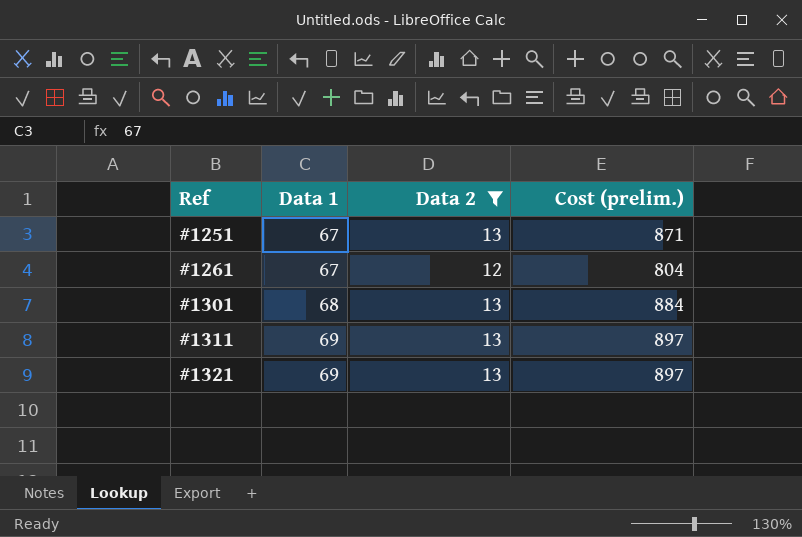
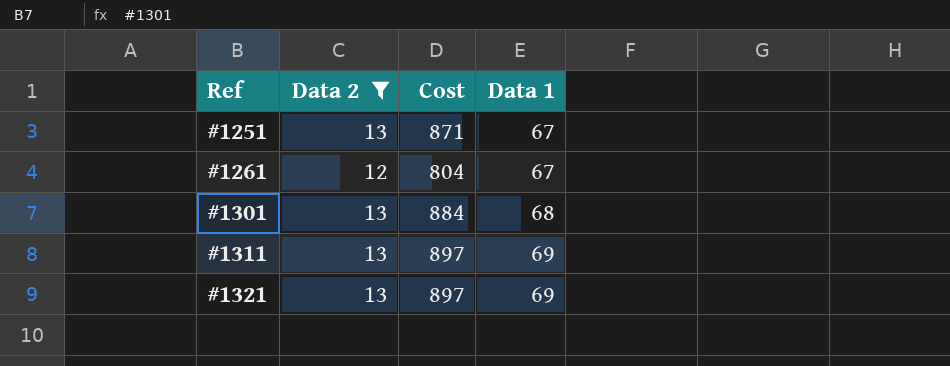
column name: Cost (prelim.) -> Cost
column Data 1 | position: 2 -> 4

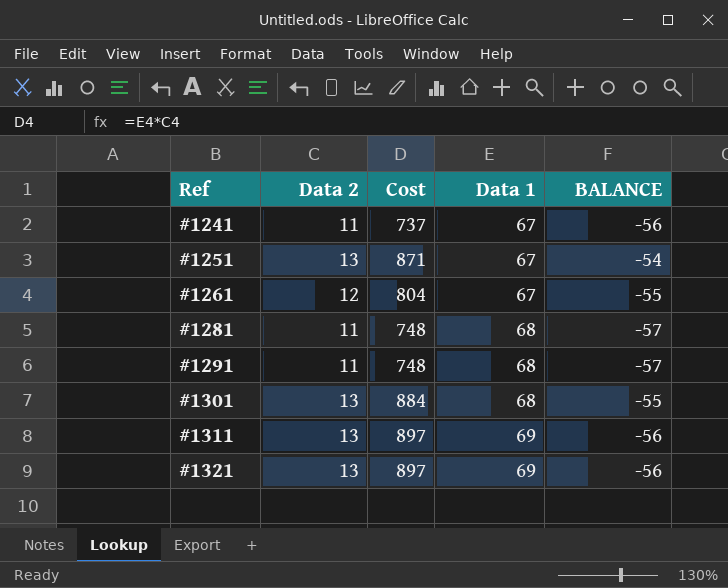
filter: Data 2 != 11 -> none
column BALANCE | formula: none -> [Data 2] - [Data 1]

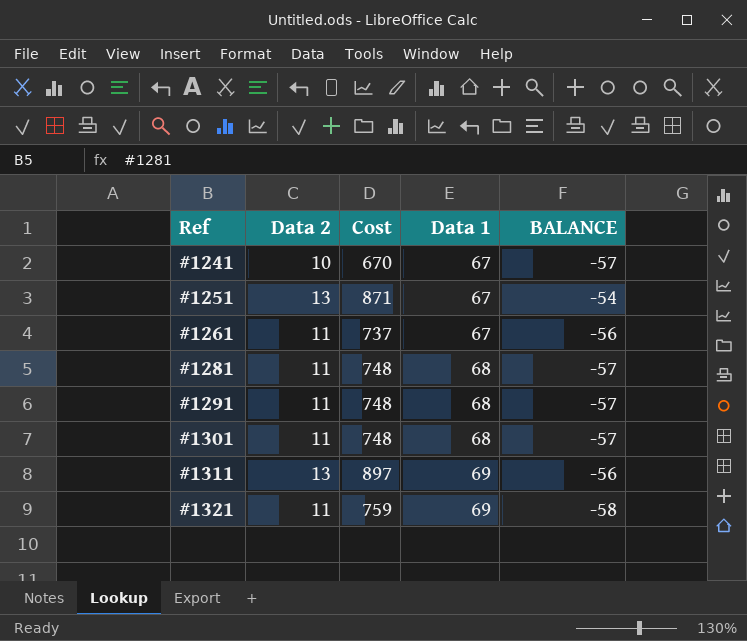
#1241 | Data 2: 11 -> 10
#1241 | Cost: 737 -> 670
#1241 | BALANCE: -56 -> -57
#1261 | Data 2: 12 -> 11
#1261 | Cost: 804 -> 737
#1261 | BALANCE: -55 -> -56
#1301 | Data 2: 13 -> 11
#1301 | Cost: 884 -> 748
#1301 | BALANCE: -55 -> -57
#1321 | Data 2: 13 -> 11
#1321 | Cost: 897 -> 759
#1321 | BALANCE: -56 -> -58

